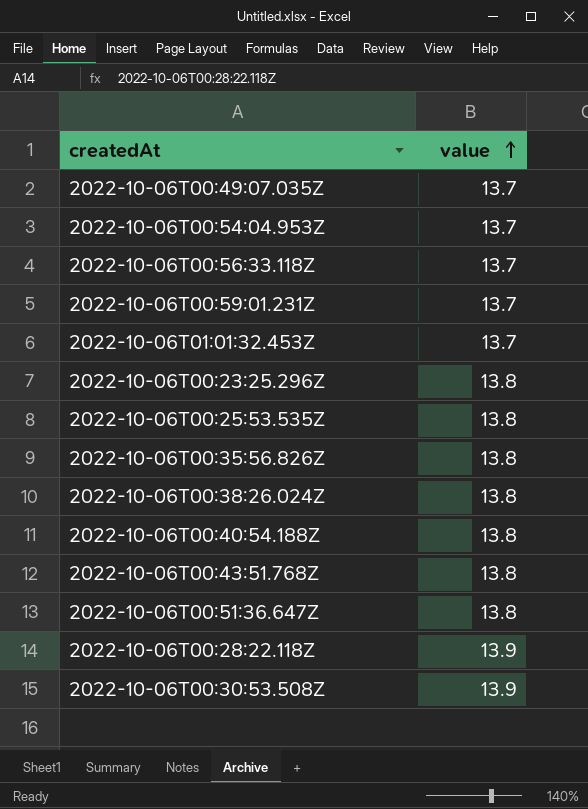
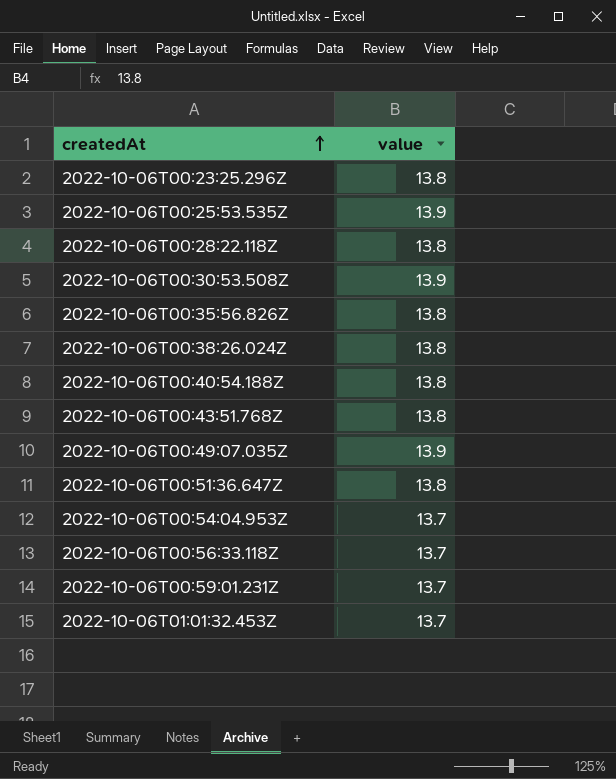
row order: value ascending -> createdAt ascending
2022-10-06T00:25:53.535Z | value: 13.8 -> 13.9
2022-10-06T00:28:22.118Z | value: 13.9 -> 13.8
2022-10-06T00:49:07.035Z | value: 13.7 -> 13.9

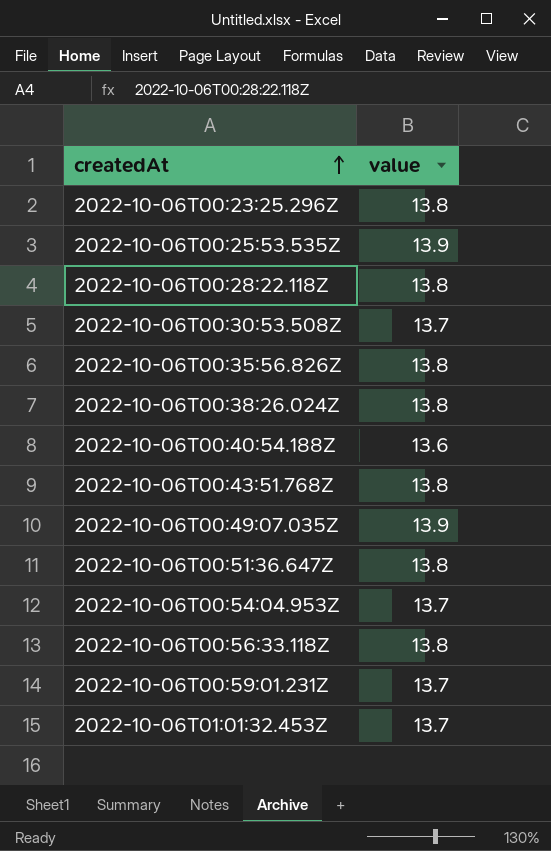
2022-10-06T00:30:53.508Z | value: 13.9 -> 13.7
2022-10-06T00:40:54.188Z | value: 13.8 -> 13.6
2022-10-06T00:56:33.118Z | value: 13.7 -> 13.8

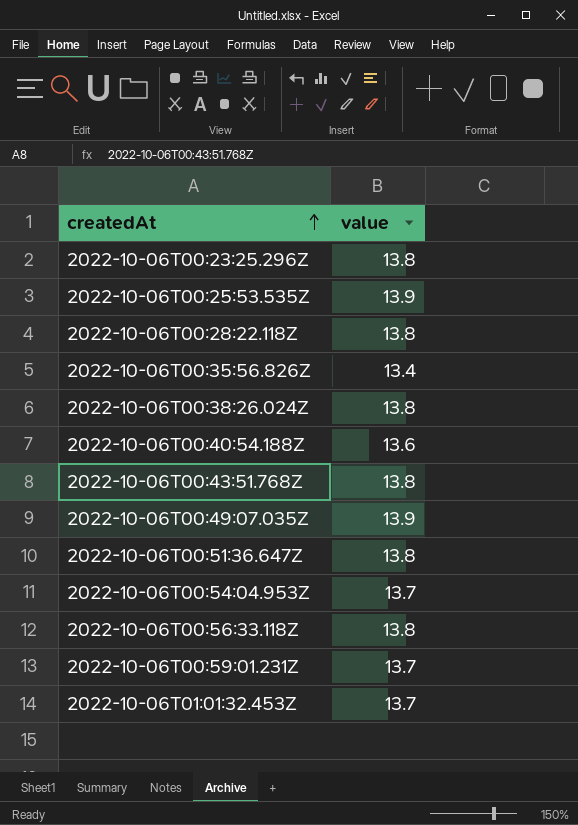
row 2022-10-06T00:30:53.508Z: 13.7 -> none
2022-10-06T00:35:56.826Z | value: 13.8 -> 13.4

